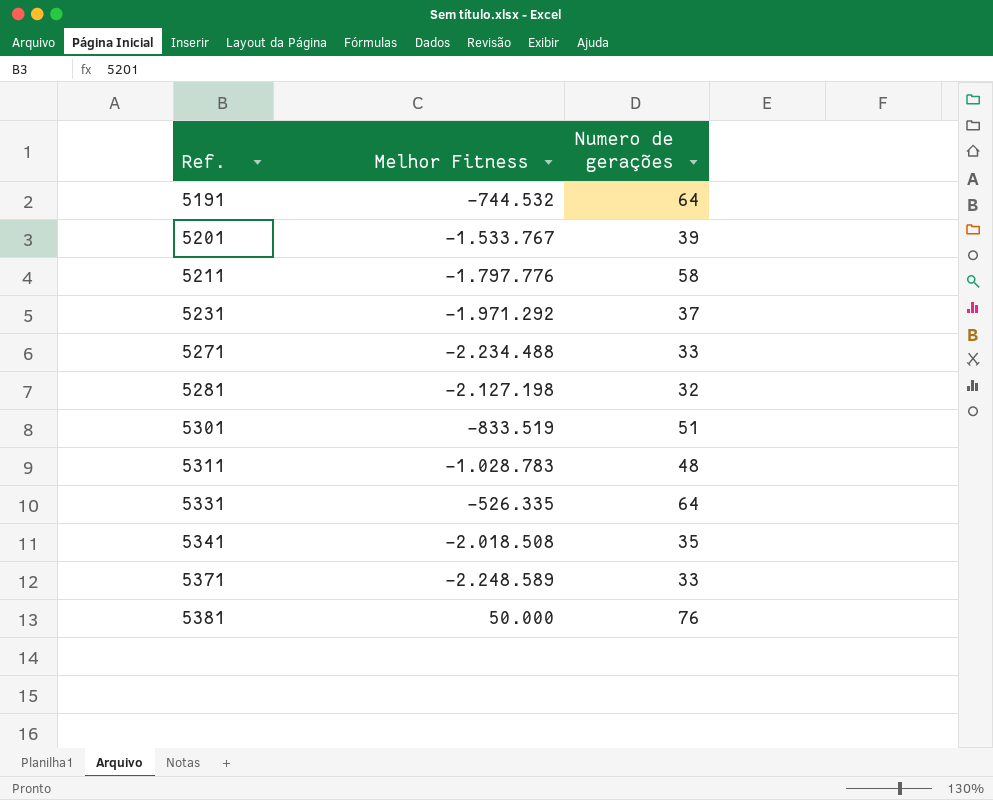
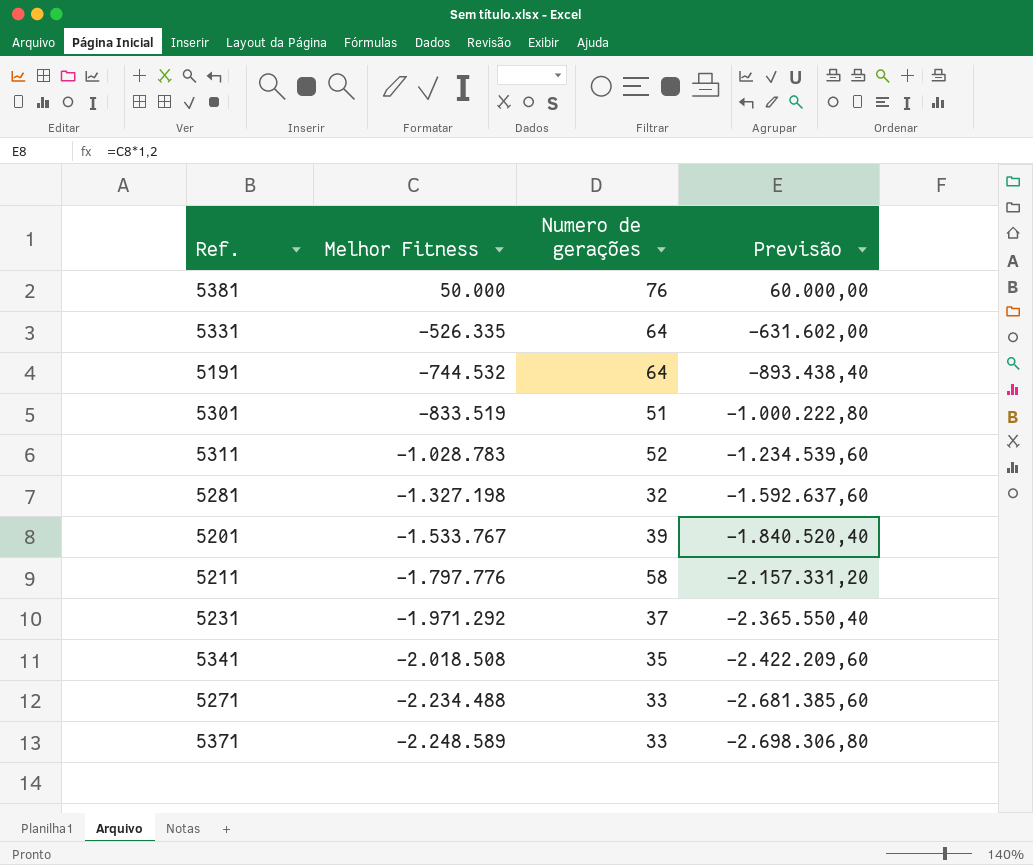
row order: Ref. ascending -> Melhor Fitness descending
column Previsão | formula: none -> [Melhor Fitness] * 1,2
5311 | Numero de gerações: 48 -> 52
5281 | Melhor Fitness: -2.127.198 -> -1.327.198

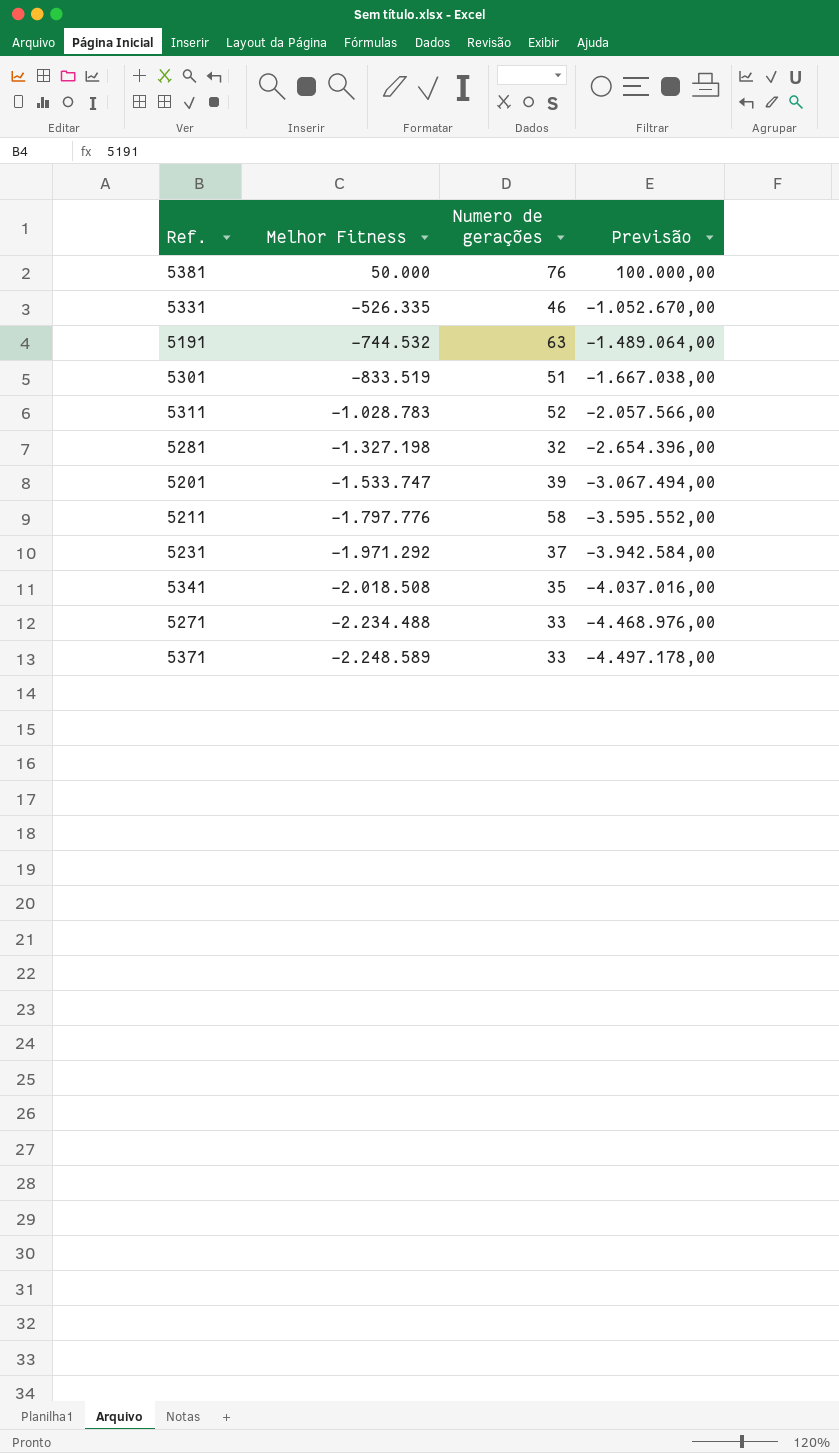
column Previsão | formula: [Melhor Fitness] * 1,2 -> [Melhor Fitness] * 2
5331 | Numero de gerações: 64 -> 46
5191 | Numero de gerações: 64 -> 63
5201 | Melhor Fitness: -1.533.767 -> -1.533.747

